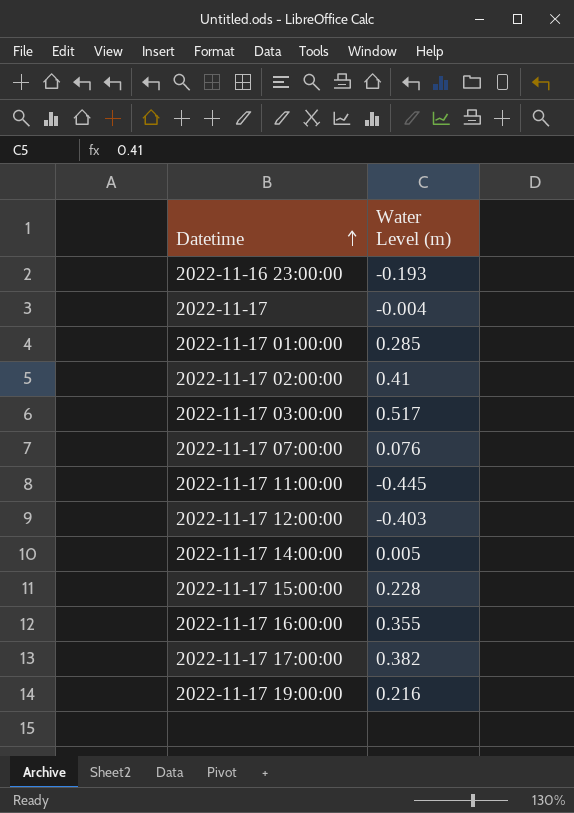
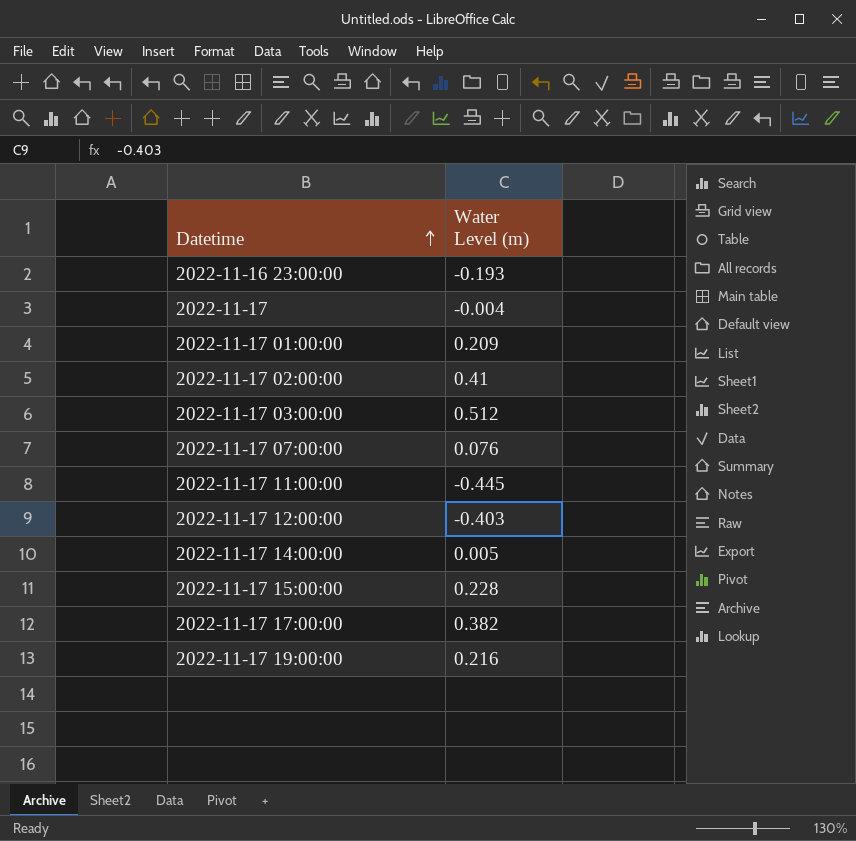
row 2022-11-17 16:00:00: 0.355 -> none
2022-11-17 01:00:00 | Water Level (m): 0.285 -> 0.209
2022-11-17 03:00:00 | Water Level (m): 0.517 -> 0.512

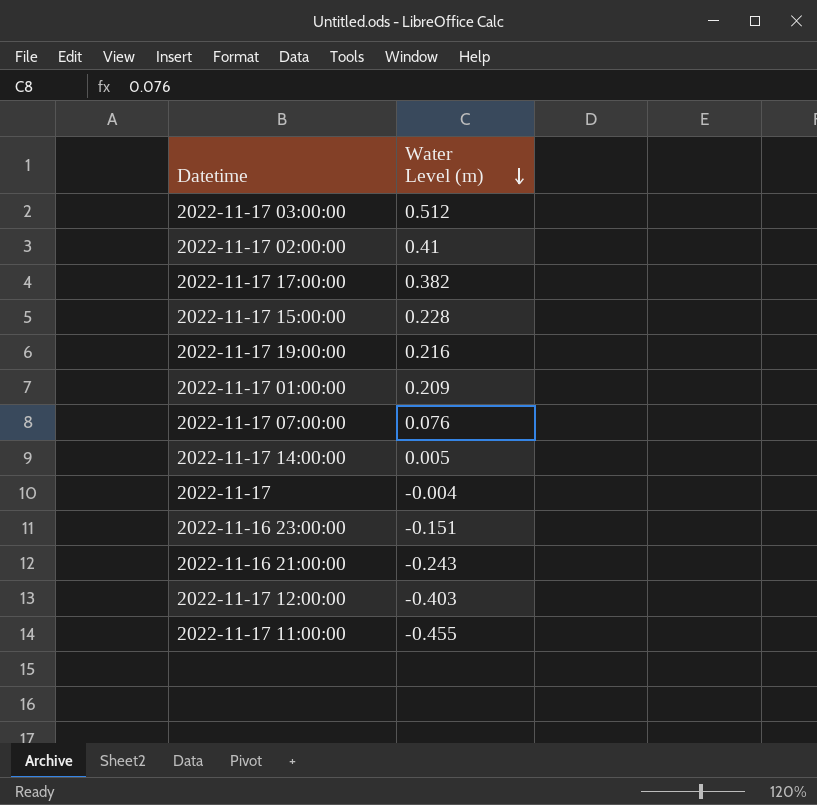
row order: Datetime ascending -> Water Level (m) descending
2022-11-16 23:00:00 | Water Level (m): -0.193 -> -0.151
row 2022-11-16 21:00:00: none -> -0.243
2022-11-17 11:00:00 | Water Level (m): -0.445 -> -0.455

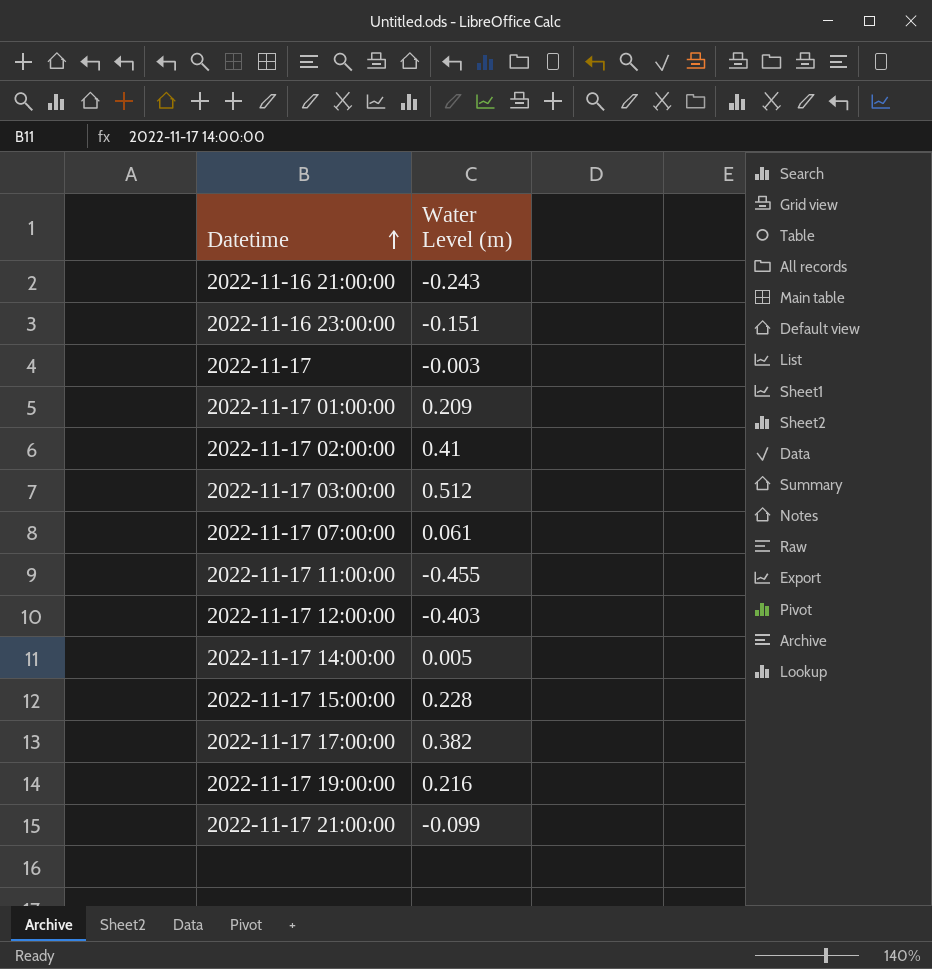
row order: Water Level (m) descending -> Datetime ascending
2022-11-17 | Water Level (m): -0.004 -> -0.003
2022-11-17 07:00:00 | Water Level (m): 0.076 -> 0.061
row 2022-11-17 21:00:00: none -> -0.099

